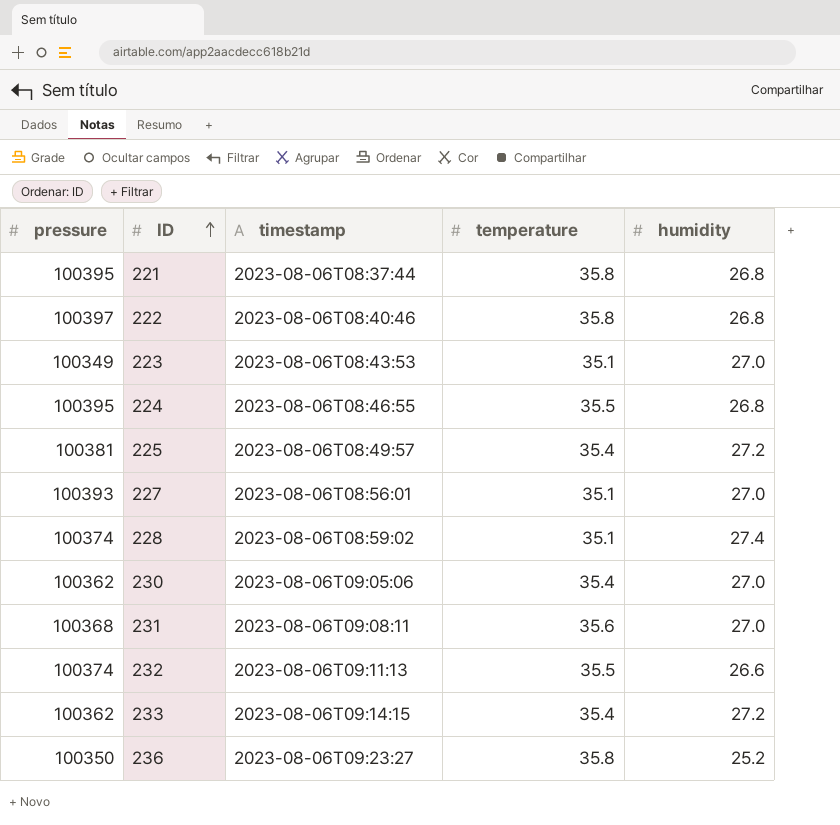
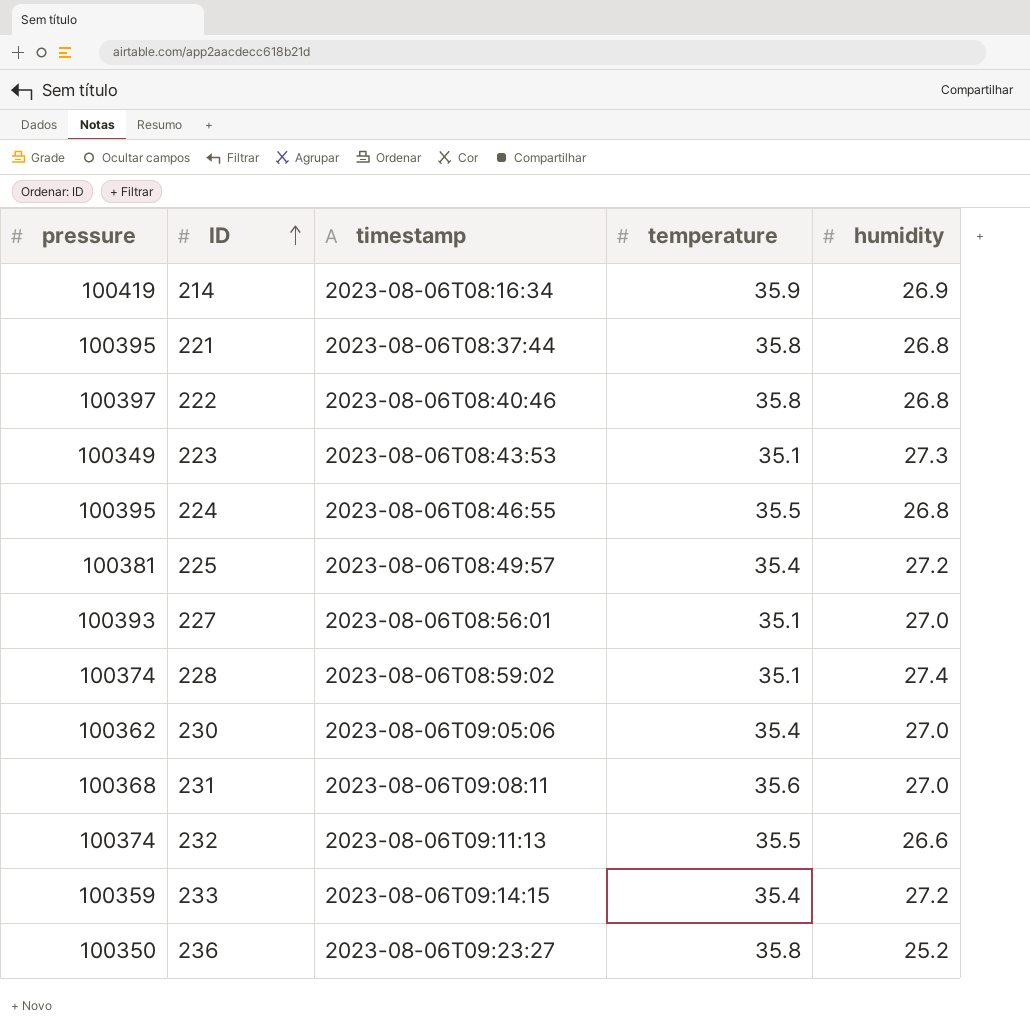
row 214: none -> 100419 | 2023-08-06T08:16:34 | 35.9 | 26.9
223 | humidity: 27.0 -> 27.3
233 | pressure: 100362 -> 100359

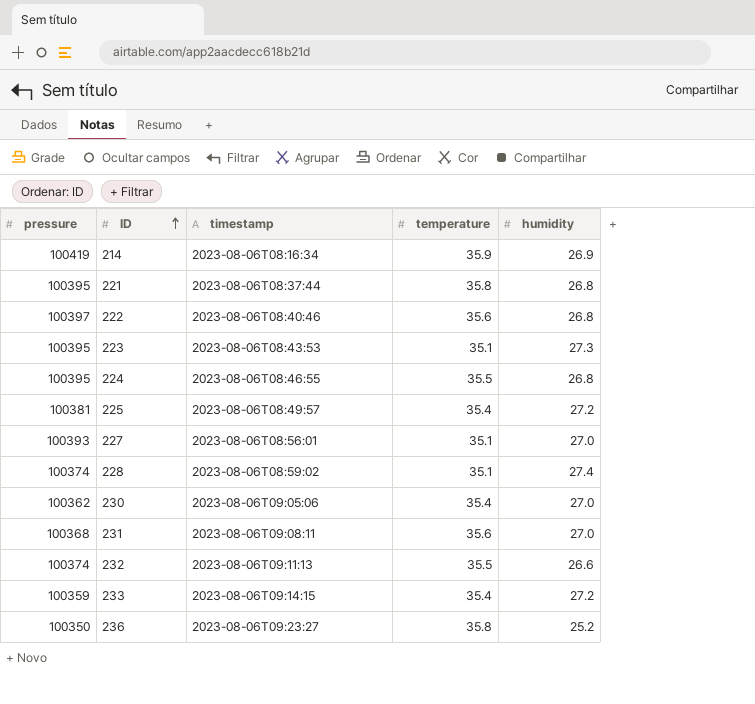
222 | temperature: 35.8 -> 35.6
223 | pressure: 100349 -> 100395

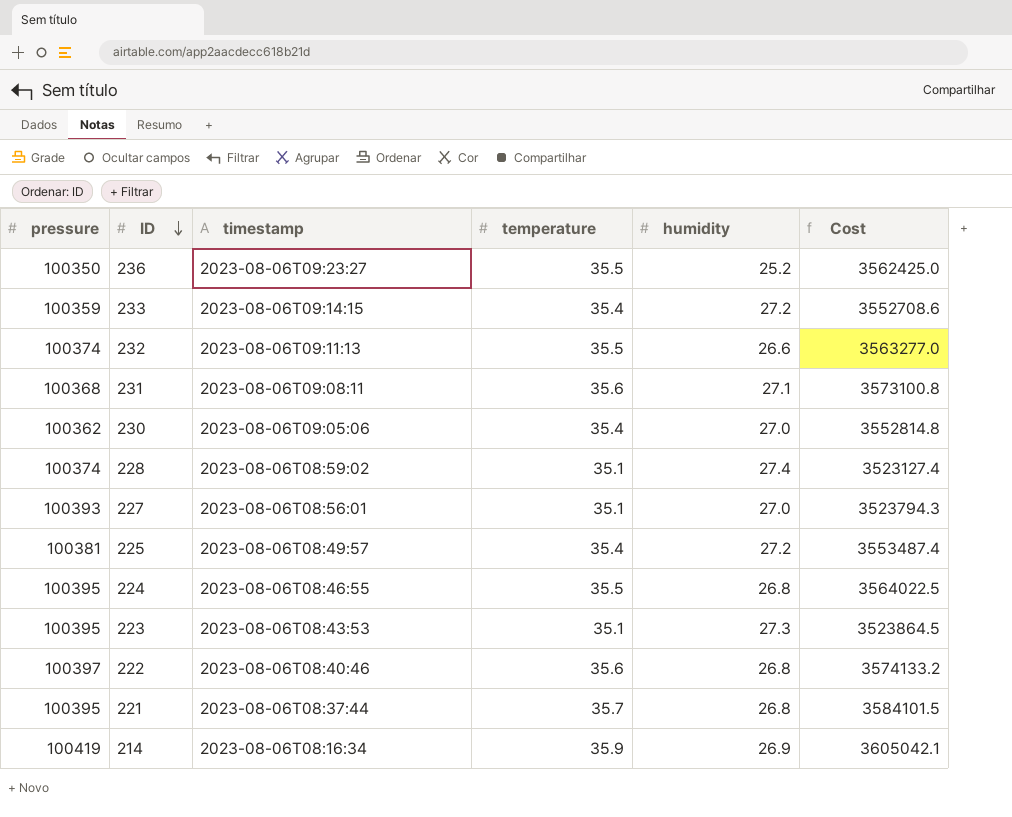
row order: ID ascending -> ID descending
column Cost | formula: none -> [pressure] * [temperature]
236 | temperature: 35.8 -> 35.5
231 | humidity: 27.0 -> 27.1
221 | temperature: 35.8 -> 35.7

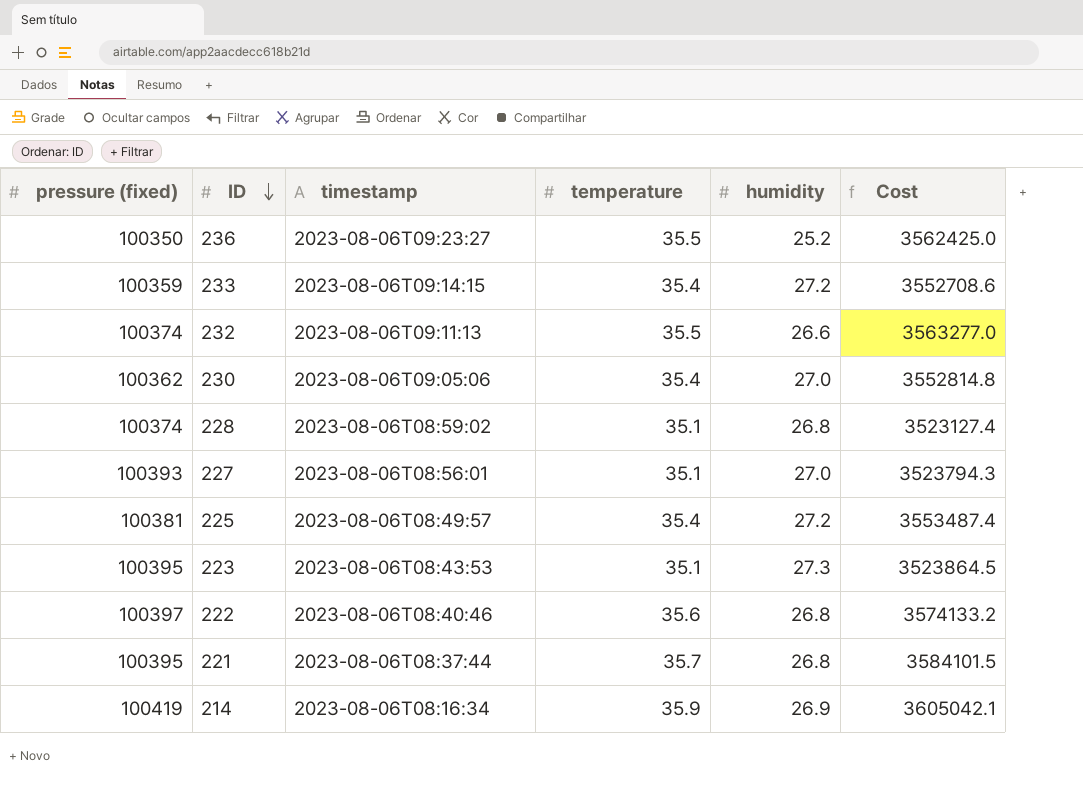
column name: pressure -> pressure (fixed)
row 231: 100368 | 2023-08-06T09:08:11 | 35.6 | 27.1 | 3573100.8 -> none
row 224: 100395 | 2023-08-06T08:46:55 | 35.5 | 26.8 | 3564022.5 -> none
228 | humidity: 27.4 -> 26.8

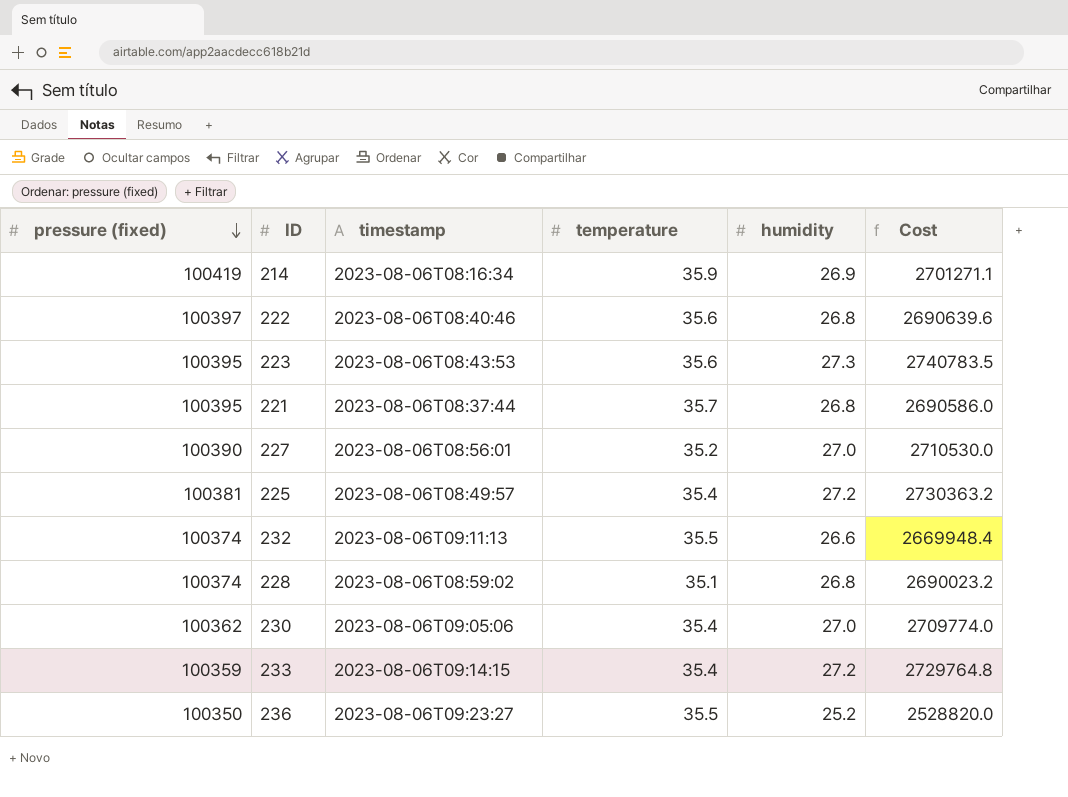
row order: ID descending -> pressure (fixed) descending
column Cost | formula: [pressure (fixed)] * [temperature] -> [pressure (fixed)] * [humidity]
223 | temperature: 35.1 -> 35.6
227 | pressure (fixed): 100393 -> 100390
227 | temperature: 35.1 -> 35.2

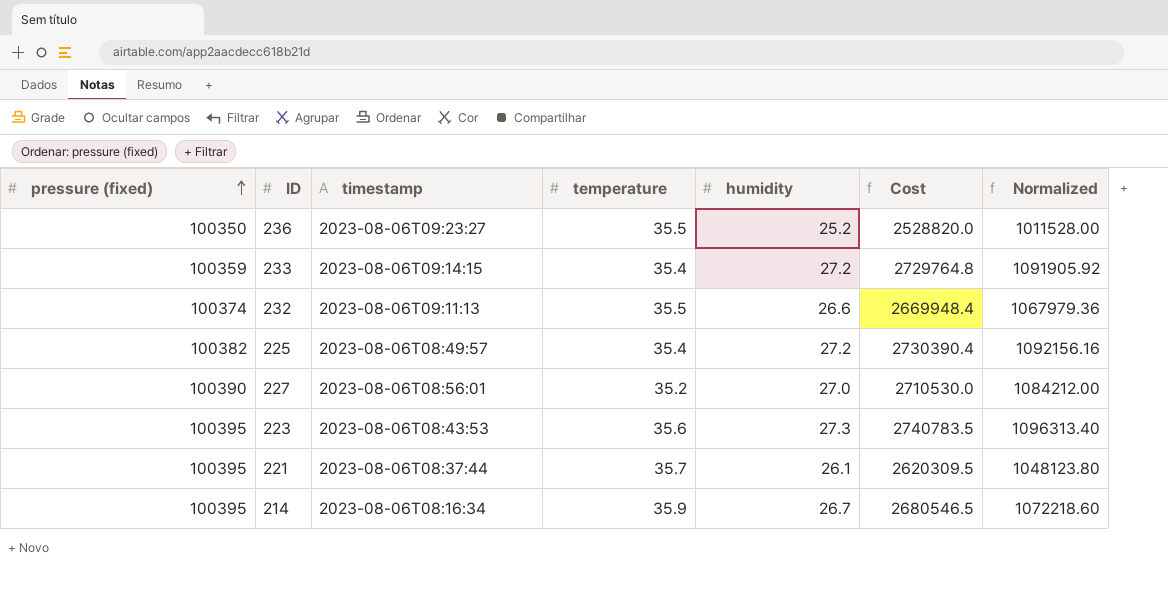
row order: pressure (fixed) descending -> pressure (fixed) ascending
column Normalized | formula: none -> [Cost] * 0.4
row 222: 100397 | 2023-08-06T08:40:46 | 35.6 | 26.8 | 2690639.6 -> none
row 228: 100374 | 2023-08-06T08:59:02 | 35.1 | 26.8 | 2690023.2 -> none
row 230: 100362 | 2023-08-06T09:05:06 | 35.4 | 27.0 | 2709774.0 -> none
225 | pressure (fixed): 100381 -> 100382
225 | Cost: 2730363.2 -> 2730390.4
221 | humidity: 26.8 -> 26.1
221 | Cost: 2690586.0 -> 2620309.5
214 | pressure (fixed): 100419 -> 100395
214 | humidity: 26.9 -> 26.7
214 | Cost: 2701271.1 -> 2680546.5

